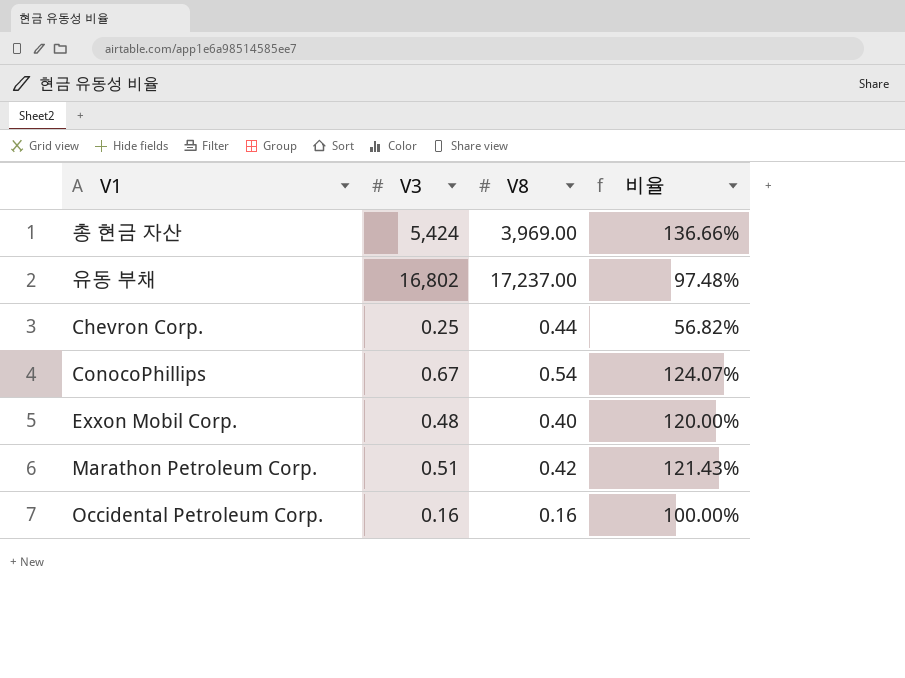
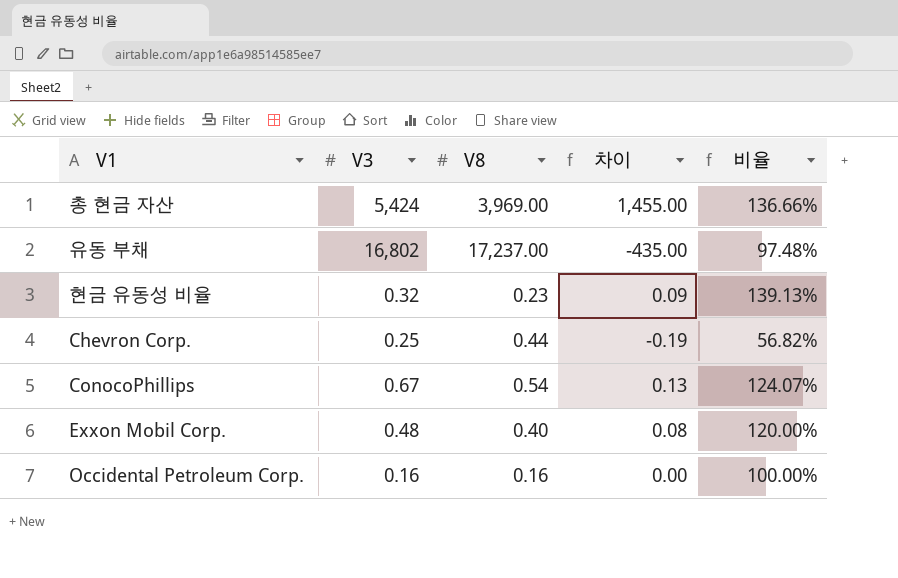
column 차이 | formula: none -> [V3] - [V8]
row Marathon Petroleum Corp.: 0.51 | 0.42 | 121.43% -> none
row 현금 유동성 비율: none -> 0.32 | 0.23 | 0.09 | 139.13%

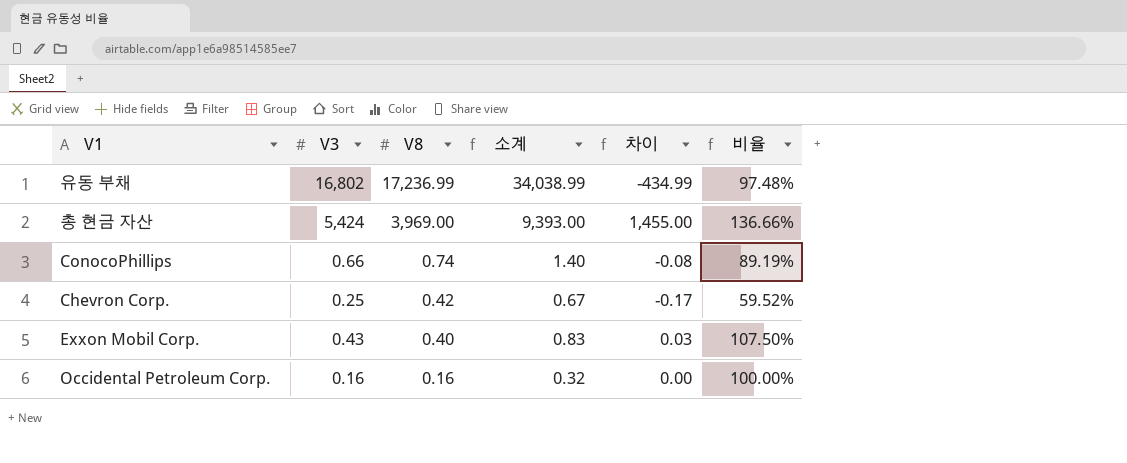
row order: none -> V8 descending
column 소계 | formula: none -> [V3] + [V8]
row 현금 유동성 비율: 0.32 | 0.23 | 0.09 | 139.13% -> none
유동 부채 | V8: 17,237.00 -> 17,236.99
유동 부채 | 차이: -435.00 -> -434.99
ConocoPhillips | V3: 0.67 -> 0.66
ConocoPhillips | V8: 0.54 -> 0.74
ConocoPhillips | 차이: 0.13 -> -0.08
ConocoPhillips | 비율: 124.07% -> 89.19%
Chevron Corp. | V8: 0.44 -> 0.42
Chevron Corp. | 차이: -0.19 -> -0.17
Chevron Corp. | 비율: 56.82% -> 59.52%
Exxon Mobil Corp. | V3: 0.48 -> 0.43
Exxon Mobil Corp. | 차이: 0.08 -> 0.03
Exxon Mobil Corp. | 비율: 120.00% -> 107.50%

